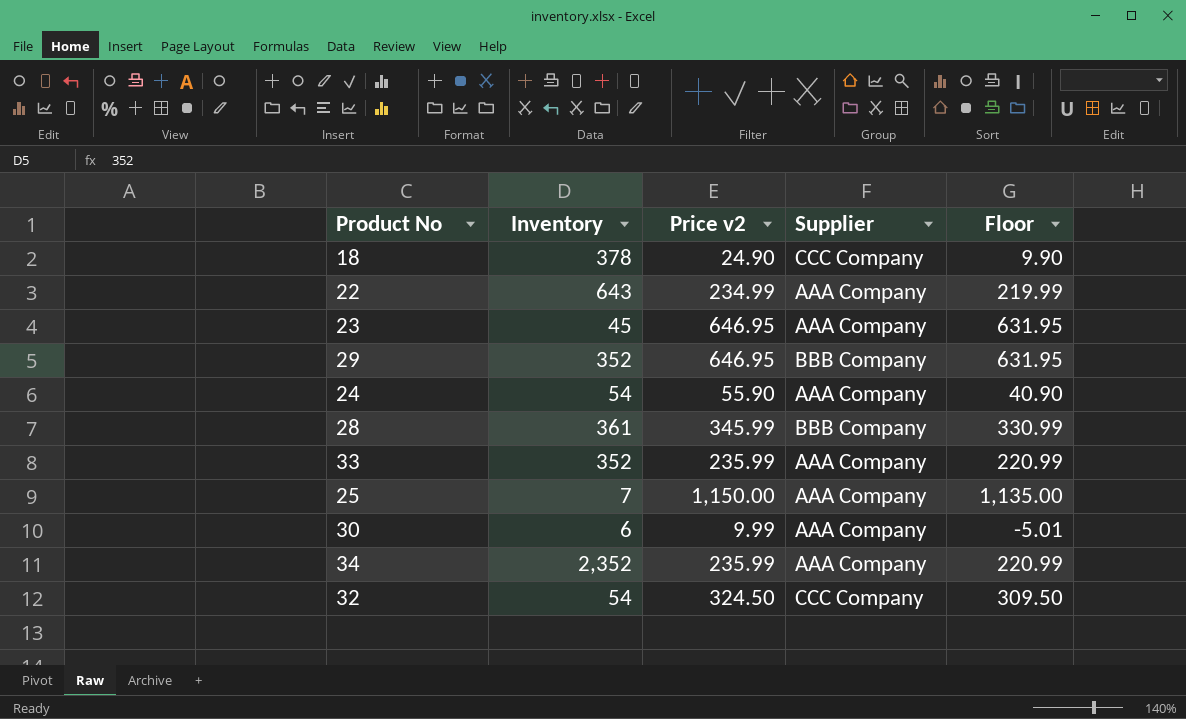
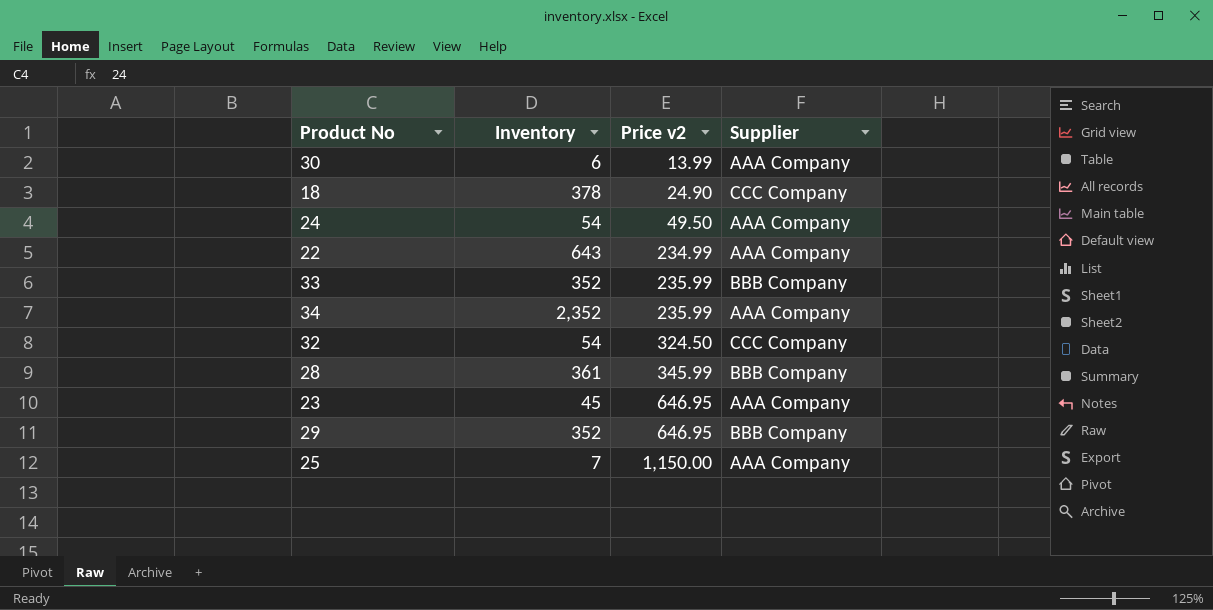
row order: none -> Price v2 ascending
column Floor | formula: [Price v2] - 15 -> none
30 | Price v2: 9.99 -> 13.99
24 | Price v2: 55.90 -> 49.50
33 | Supplier: AAA Company -> BBB Company

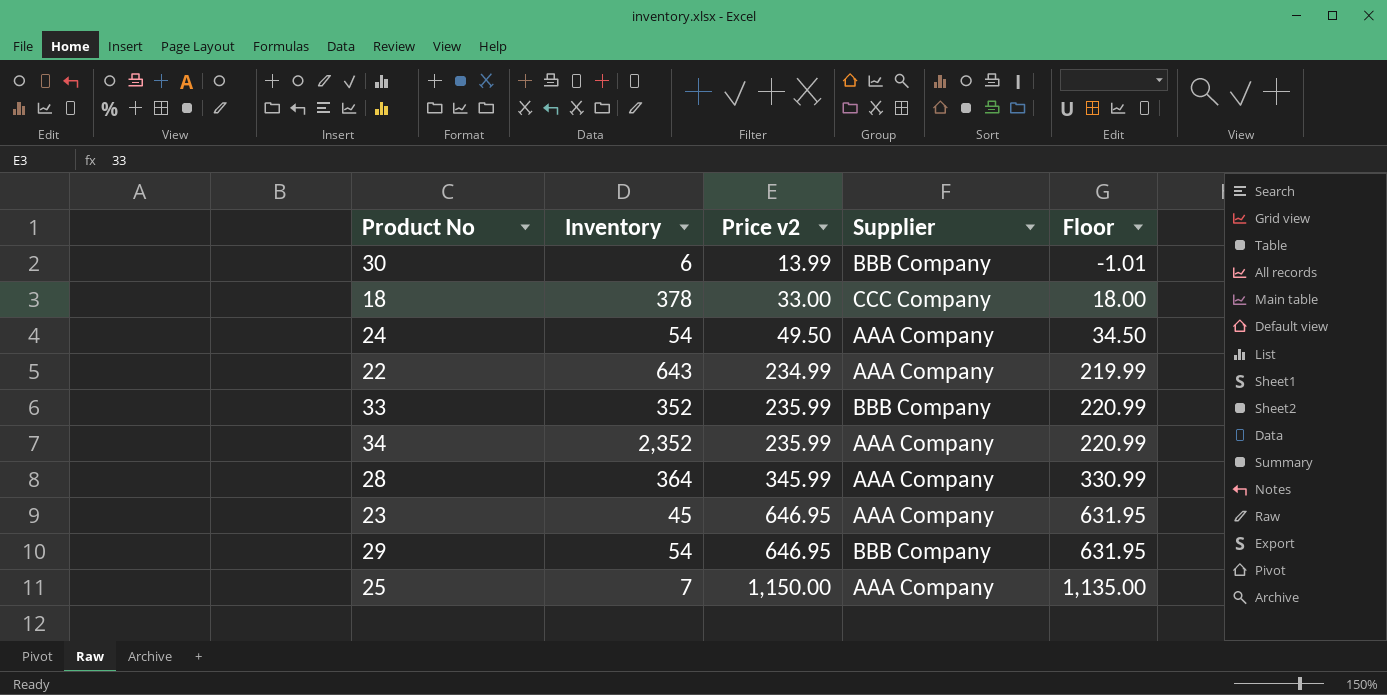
column Floor | formula: none -> [Price v2] - 15
row 32: 54 | 324.50 | CCC Company -> none
30 | Supplier: AAA Company -> BBB Company
18 | Price v2: 24.90 -> 33.00
28 | Inventory: 361 -> 364
28 | Supplier: BBB Company -> AAA Company
29 | Inventory: 352 -> 54

